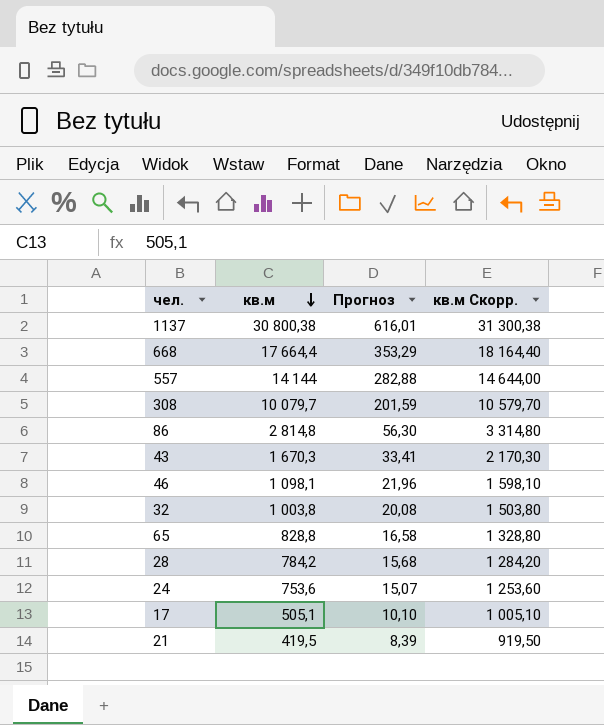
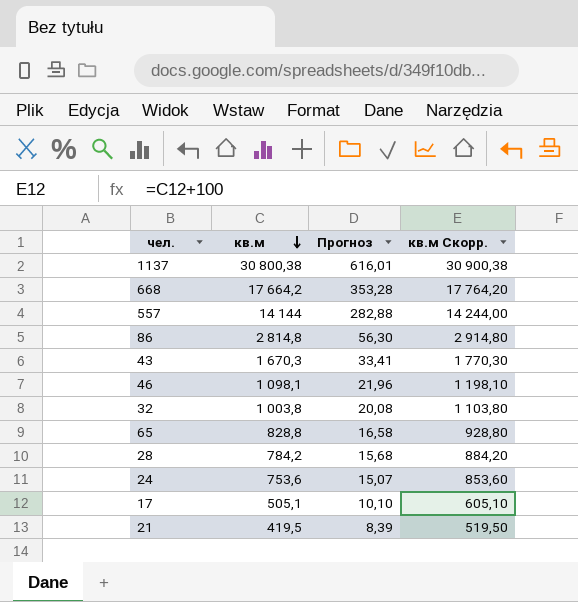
column кв.м Скорр. | formula: [кв.м] + 500 -> [кв.м] + 100
row 308: 10 079,7 | 201,59 | 10 579,70 -> none
668 | кв.м: 17 664,4 -> 17 664,2
668 | Прогноз: 353,29 -> 353,28

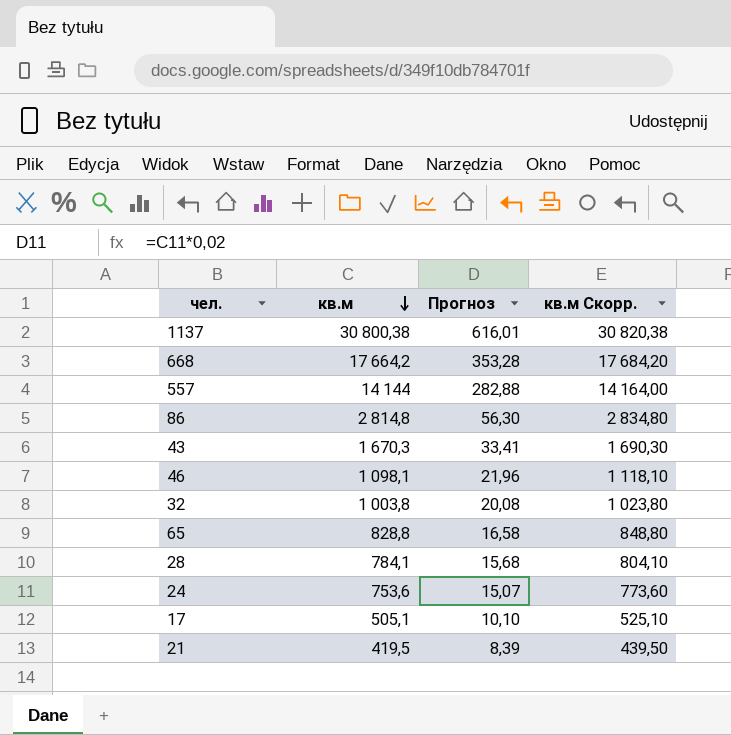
column кв.м Скорр. | formula: [кв.м] + 100 -> [кв.м] + 20
28 | кв.м: 784,2 -> 784,1

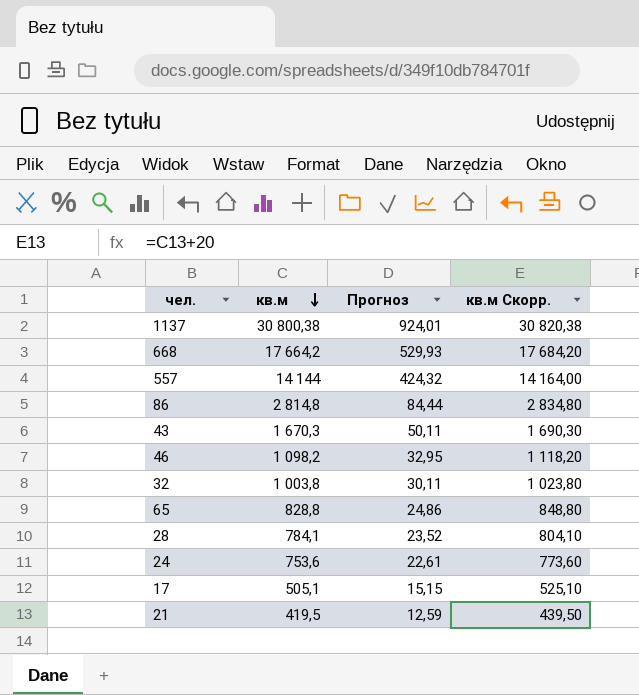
column Прогноз | formula: [кв.м] * 0,02 -> [кв.м] * 0,03
46 | кв.м: 1 098,1 -> 1 098,2
46 | кв.м Скорр.: 1 118,10 -> 1 118,20

